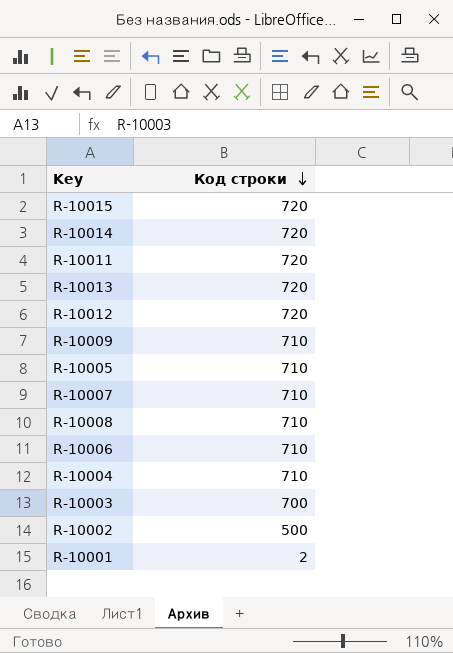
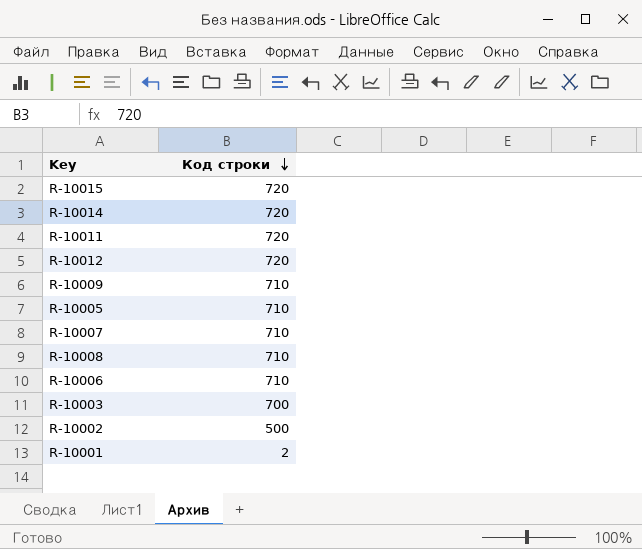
row R-10013: 720 -> none
row R-10004: 710 -> none

